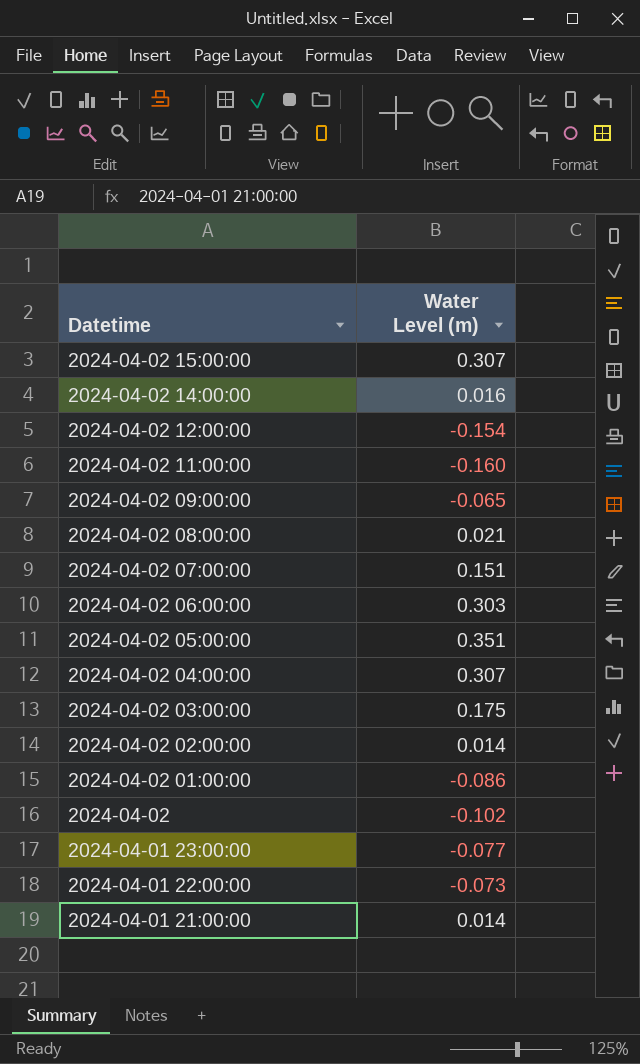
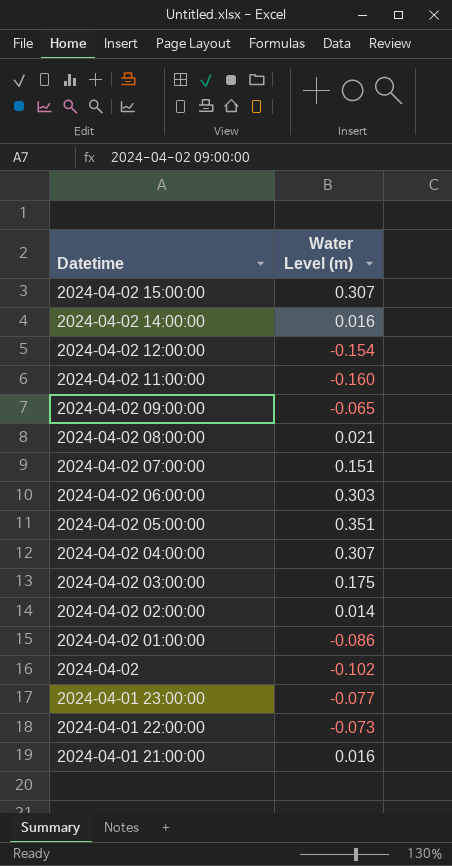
2024-04-01 21:00:00 | Water Level (m): 0.014 -> 0.016

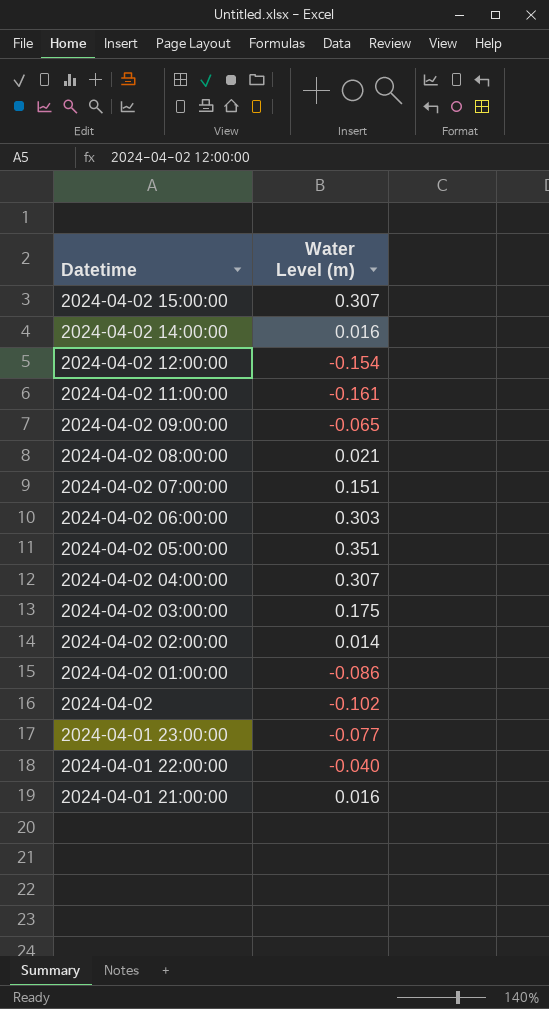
2024-04-02 11:00:00 | Water Level (m): -0.160 -> -0.161
2024-04-01 22:00:00 | Water Level (m): -0.073 -> -0.040

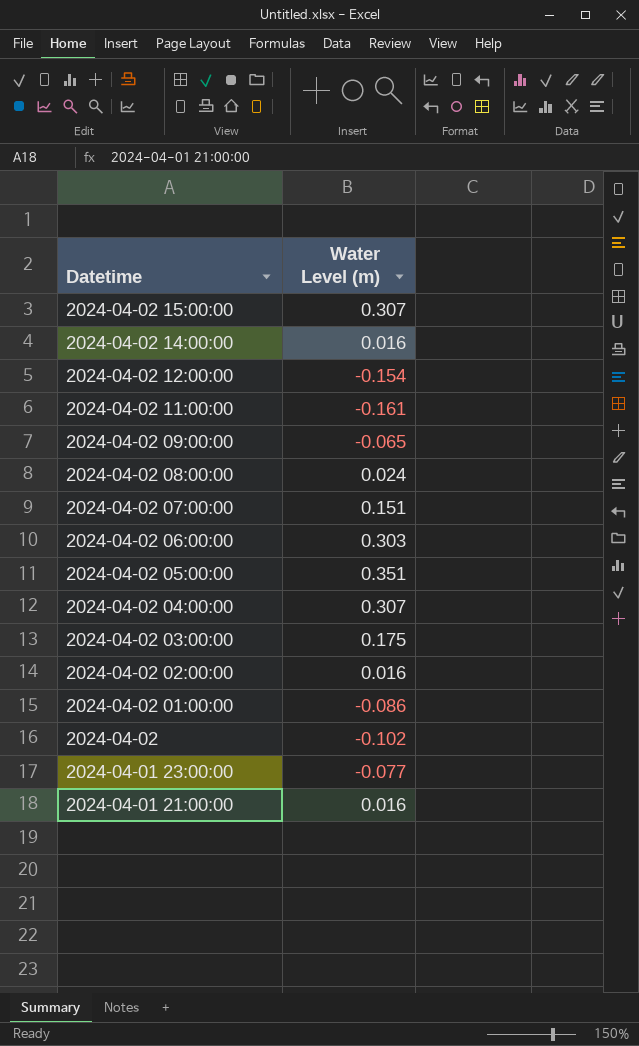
row 2024-04-01 22:00:00: -0.040 -> none
2024-04-02 08:00:00 | Water Level (m): 0.021 -> 0.024
2024-04-02 02:00:00 | Water Level (m): 0.014 -> 0.016

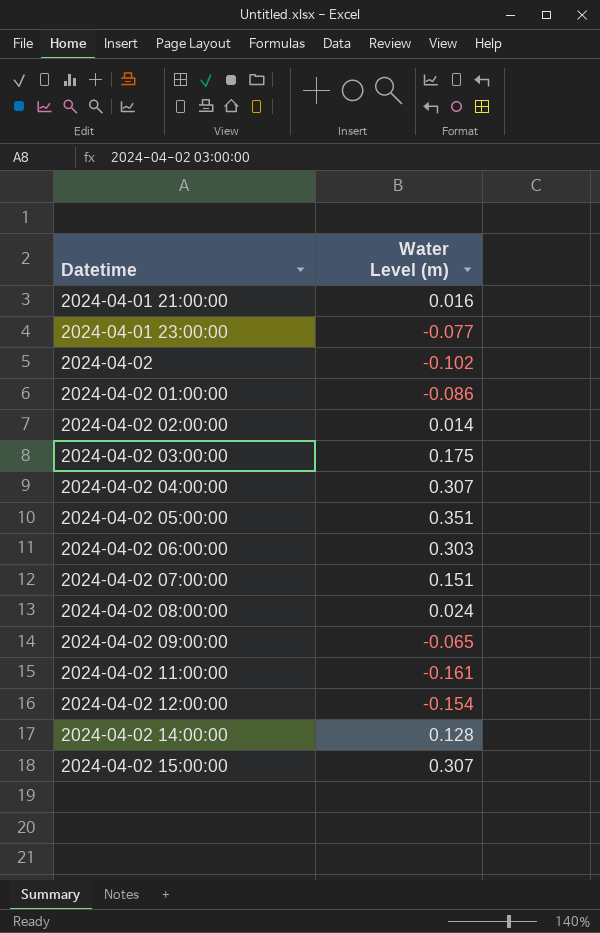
row order: Datetime descending -> Datetime ascending
2024-04-02 02:00:00 | Water Level (m): 0.016 -> 0.014
2024-04-02 14:00:00 | Water Level (m): 0.016 -> 0.128

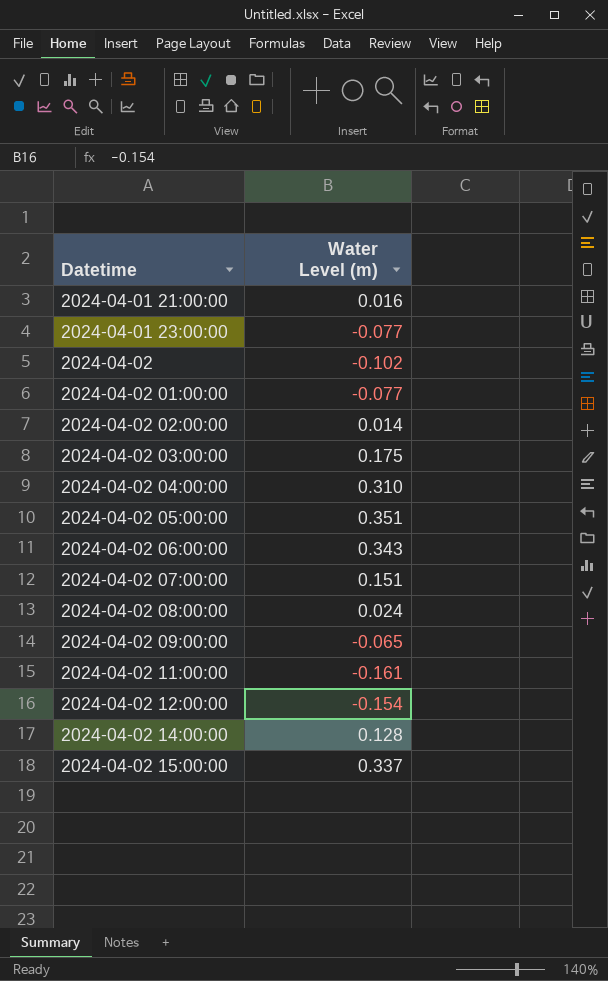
2024-04-02 01:00:00 | Water Level (m): -0.086 -> -0.077
2024-04-02 04:00:00 | Water Level (m): 0.307 -> 0.310
2024-04-02 06:00:00 | Water Level (m): 0.303 -> 0.343
2024-04-02 15:00:00 | Water Level (m): 0.307 -> 0.337

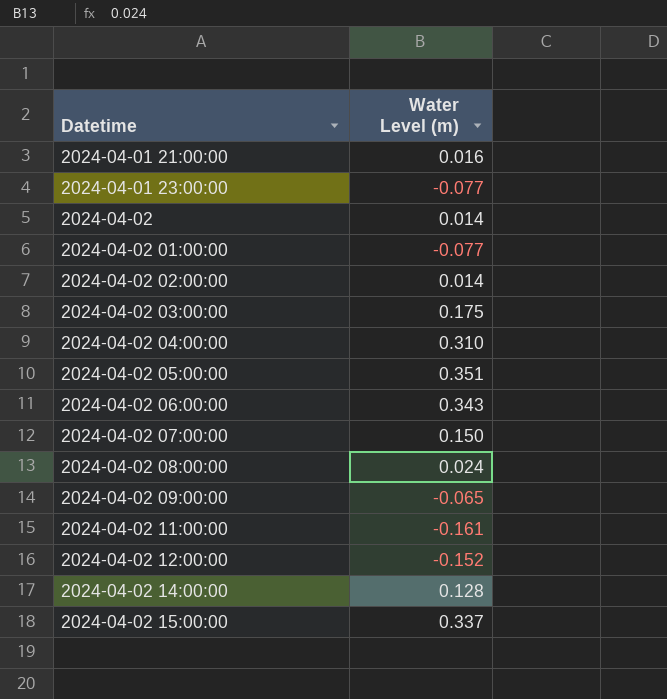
2024-04-02 | Water Level (m): -0.102 -> 0.014
2024-04-02 07:00:00 | Water Level (m): 0.151 -> 0.150
2024-04-02 12:00:00 | Water Level (m): -0.154 -> -0.152

